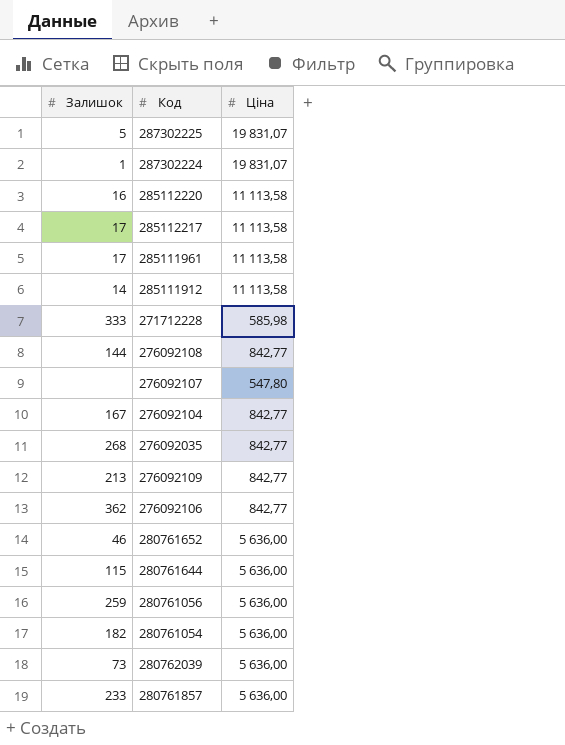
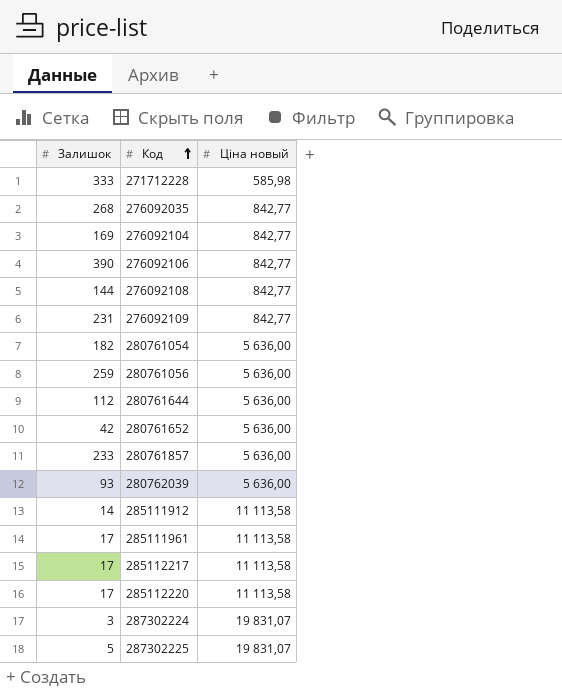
row order: none -> Код ascending
column name: Ціна -> Ціна новый
row 276092107: none | 547,80 -> none
276092104 | Залишок: 167 -> 169
276092106 | Залишок: 362 -> 390
276092109 | Залишок: 213 -> 231
280761644 | Залишок: 115 -> 112
280761652 | Залишок: 46 -> 42
280762039 | Залишок: 73 -> 93
285112220 | Залишок: 16 -> 17
287302224 | Залишок: 1 -> 3

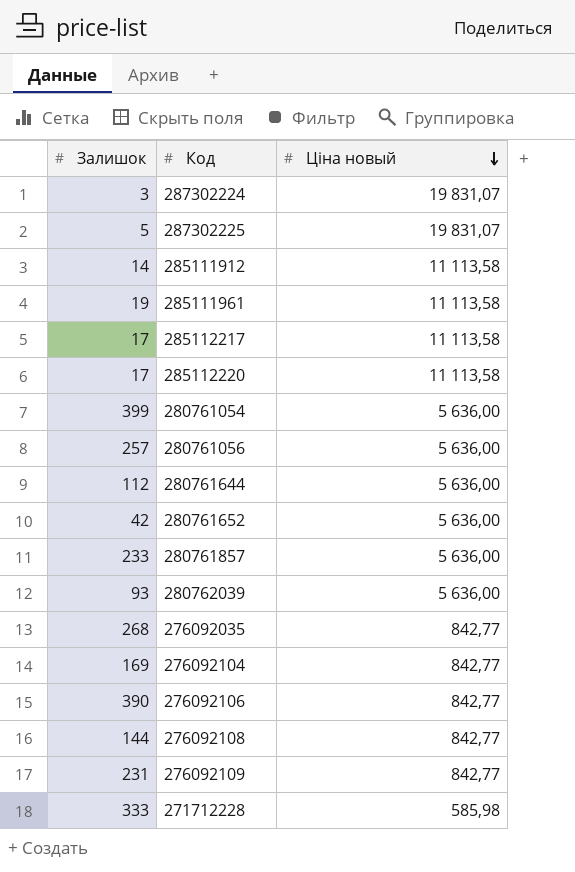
row order: Код ascending -> Ціна новый descending
285111961 | Залишок: 17 -> 19
280761054 | Залишок: 182 -> 399
280761056 | Залишок: 259 -> 257

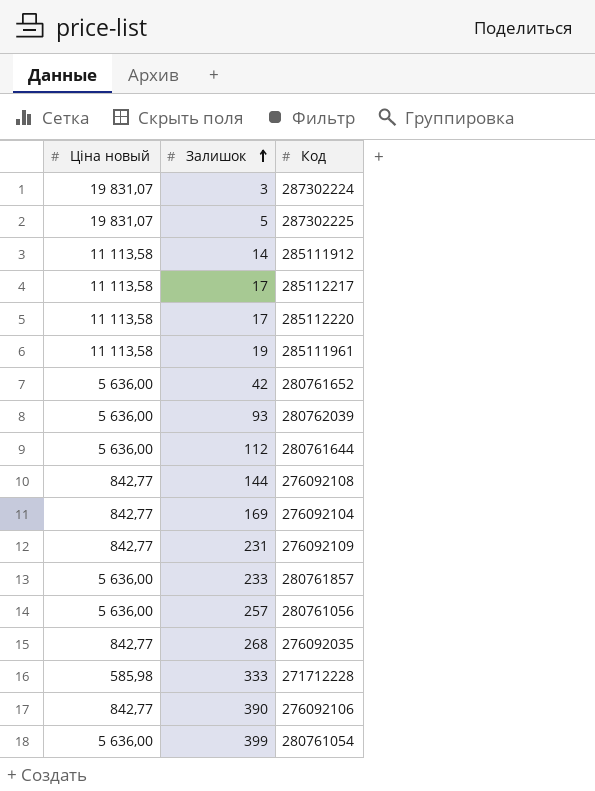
row order: Ціна новый descending -> Залишок ascending
column Ціна новый | position: 3 -> 1

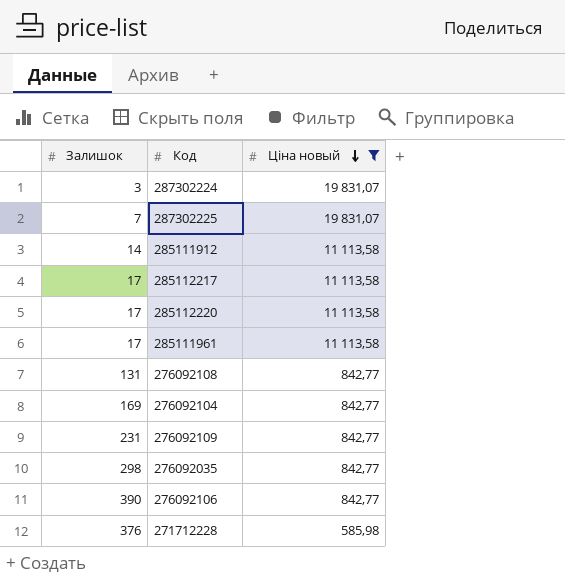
filter: none -> Ціна новый != 5 636,00
row order: Залишок ascending -> Ціна новый descending
column Ціна новый | position: 1 -> 3
287302225 | Залишок: 5 -> 7
285111961 | Залишок: 19 -> 17
276092108 | Залишок: 144 -> 131
276092035 | Залишок: 268 -> 298
271712228 | Залишок: 333 -> 376

